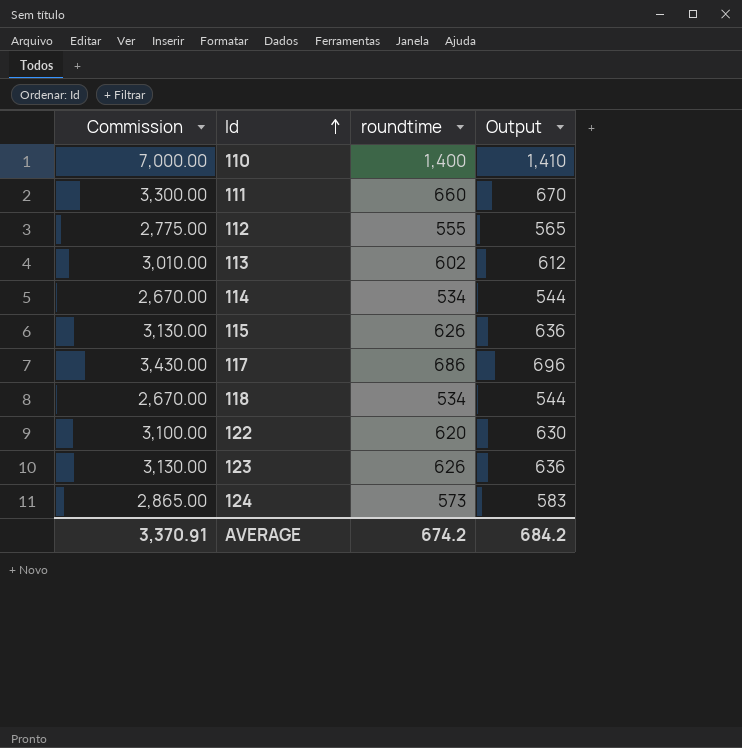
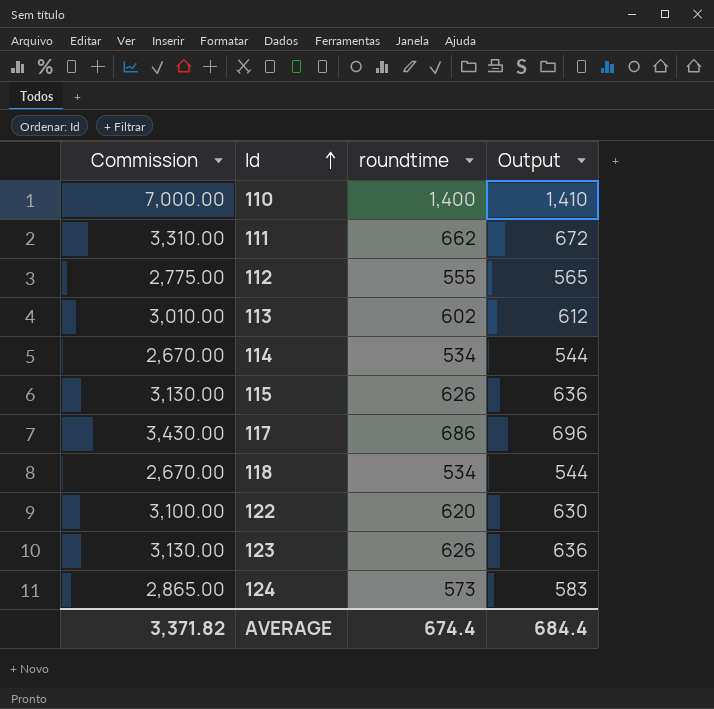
111 | Commission: 3,300.00 -> 3,310.00
111 | roundtime: 660 -> 662
111 | Output: 670 -> 672
AVERAGE | Commission: 3,370.91 -> 3,371.82
AVERAGE | roundtime: 674.2 -> 674.4
AVERAGE | Output: 684.2 -> 684.4

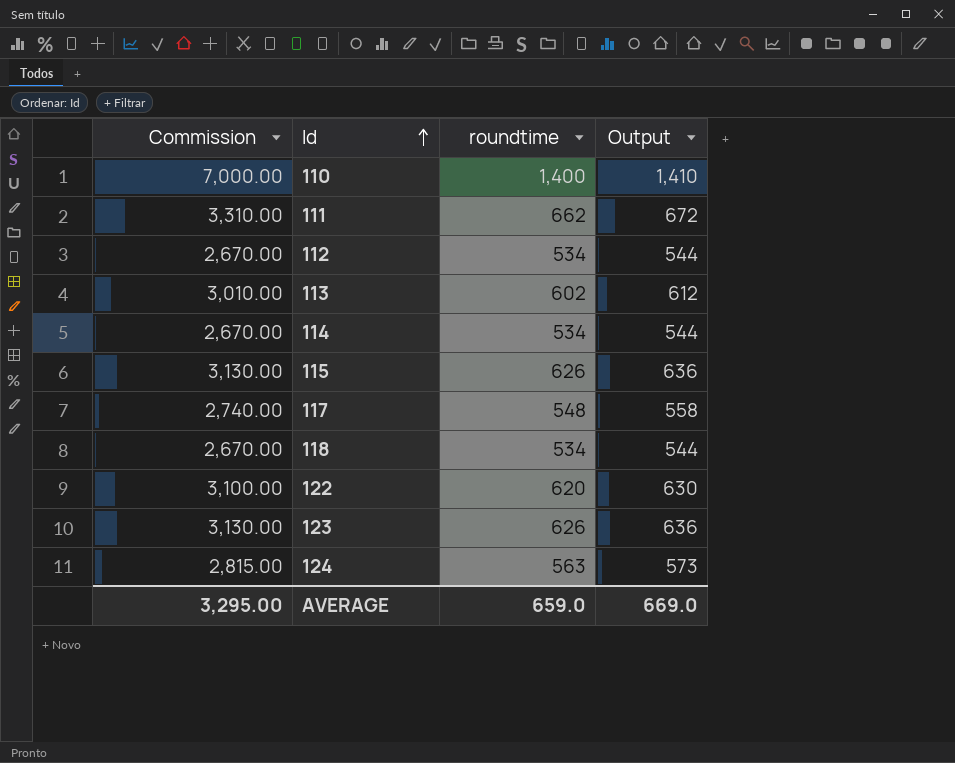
112 | Commission: 2,775.00 -> 2,670.00
112 | roundtime: 555 -> 534
112 | Output: 565 -> 544
117 | Commission: 3,430.00 -> 2,740.00
117 | roundtime: 686 -> 548
117 | Output: 696 -> 558
124 | Commission: 2,865.00 -> 2,815.00
124 | roundtime: 573 -> 563
124 | Output: 583 -> 573
AVERAGE | Commission: 3,371.82 -> 3,295.00
AVERAGE | roundtime: 674.4 -> 659.0
AVERAGE | Output: 684.4 -> 669.0

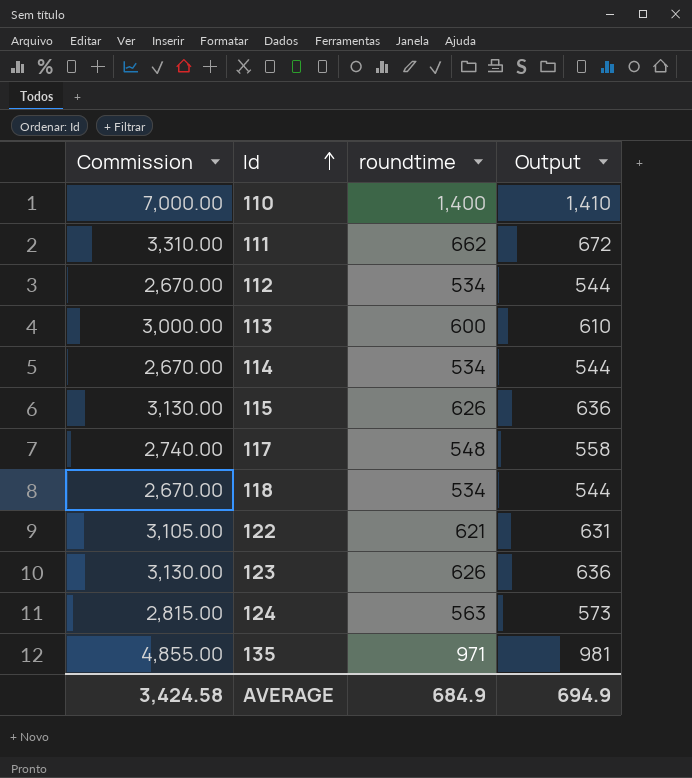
113 | Commission: 3,010.00 -> 3,000.00
113 | roundtime: 602 -> 600
113 | Output: 612 -> 610
122 | Commission: 3,100.00 -> 3,105.00
122 | roundtime: 620 -> 621
122 | Output: 630 -> 631
row 135: none -> 4,855.00 | 971 | 981
AVERAGE | Commission: 3,295.00 -> 3,424.58
AVERAGE | roundtime: 659.0 -> 684.9
AVERAGE | Output: 669.0 -> 694.9

